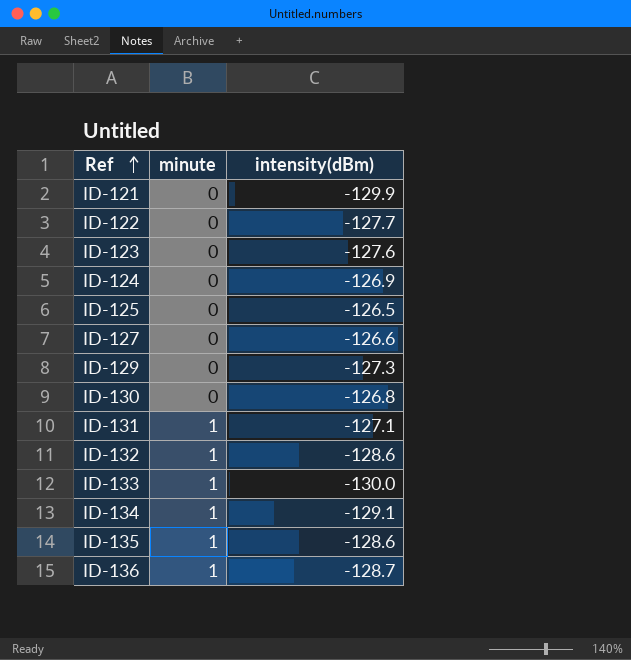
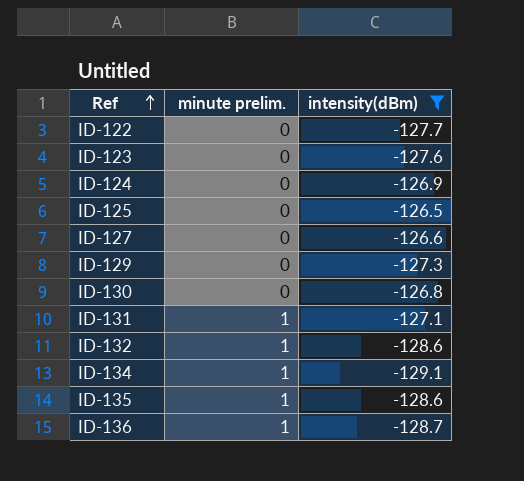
filter: none -> intensity(dBm) >= -129.1
column name: minute -> minute prelim.

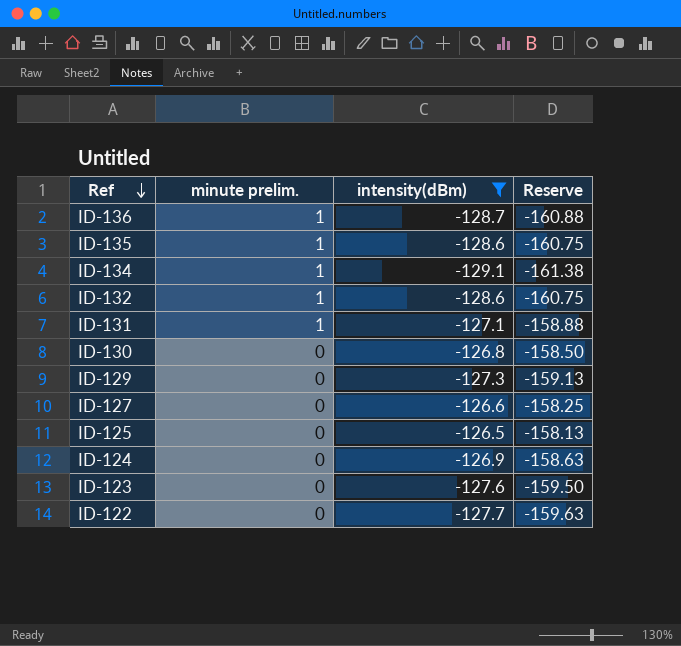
row order: Ref ascending -> Ref descending
column Reserve | formula: none -> [intensity(dBm)] * 1.25

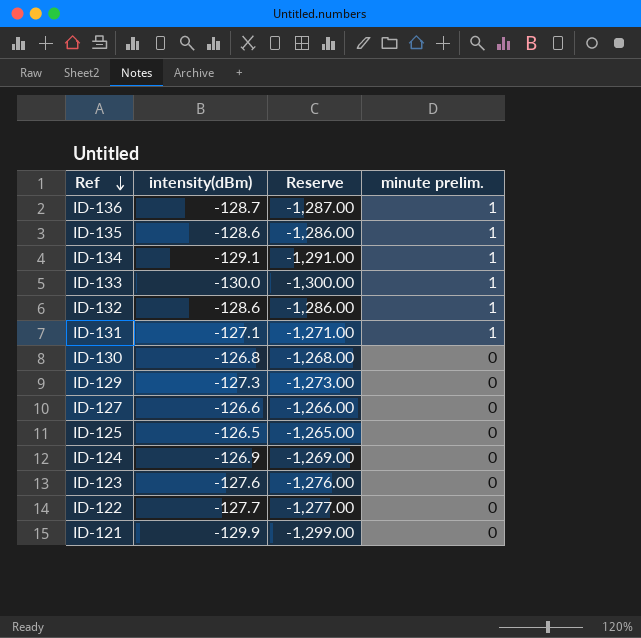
filter: intensity(dBm) >= -129.1 -> none
column Reserve | formula: [intensity(dBm)] * 1.25 -> [intensity(dBm)] * 10
column minute prelim. | position: 2 -> 4

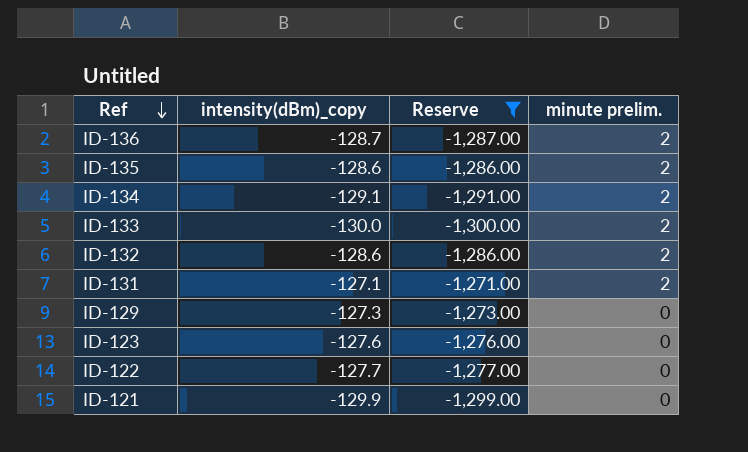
filter: none -> Reserve <= -1,271.00
column name: intensity(dBm) -> intensity(dBm)_copy
ID-136 | minute prelim.: 1 -> 2
ID-135 | minute prelim.: 1 -> 2
ID-134 | minute prelim.: 1 -> 2
ID-133 | minute prelim.: 1 -> 2
ID-132 | minute prelim.: 1 -> 2
ID-131 | minute prelim.: 1 -> 2

